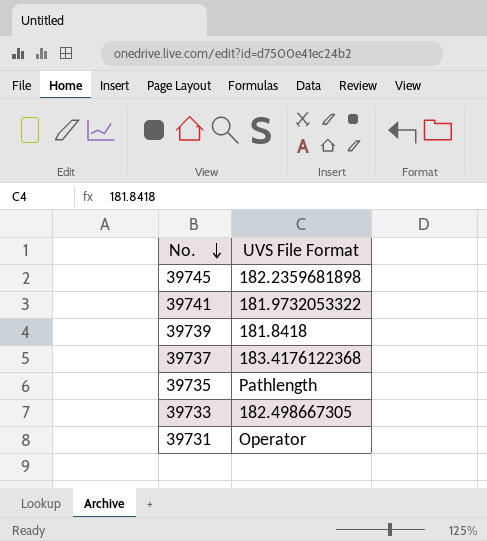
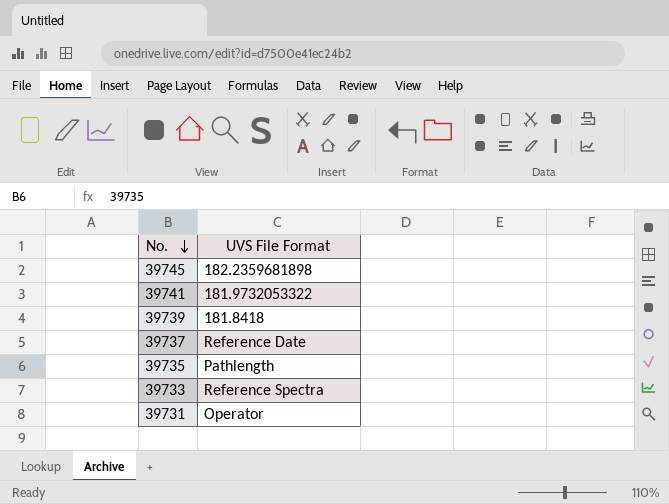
39737 | UVS File Format: 183.4176122368 -> Reference Date
39733 | UVS File Format: 182.498667305 -> Reference Spectra

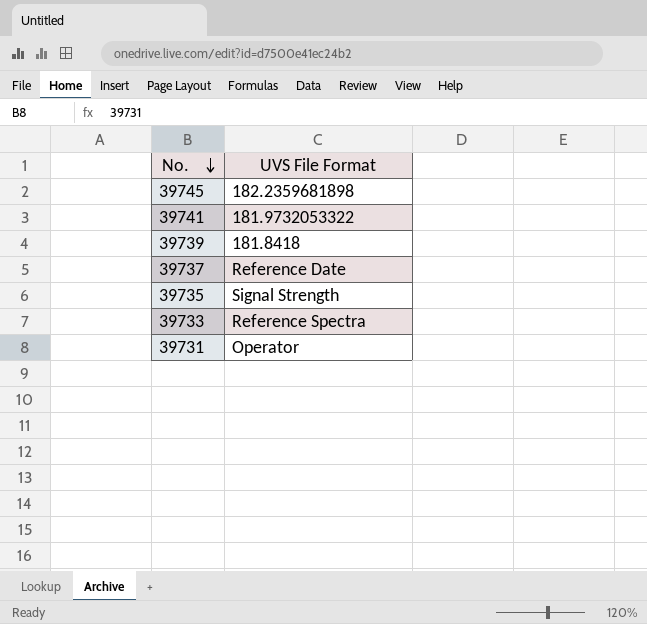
39735 | UVS File Format: Pathlength -> Signal Strength

